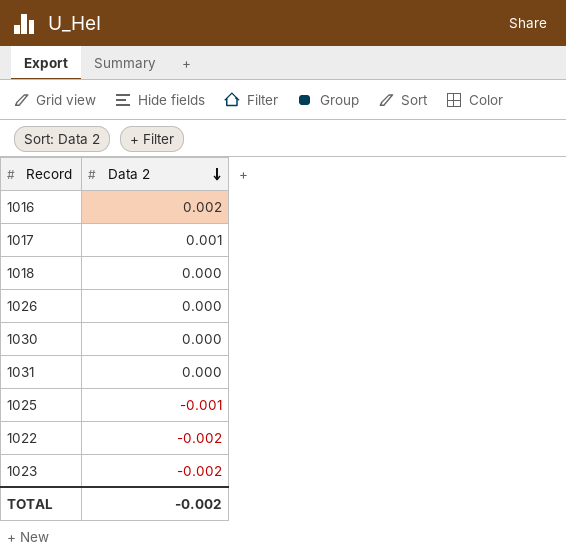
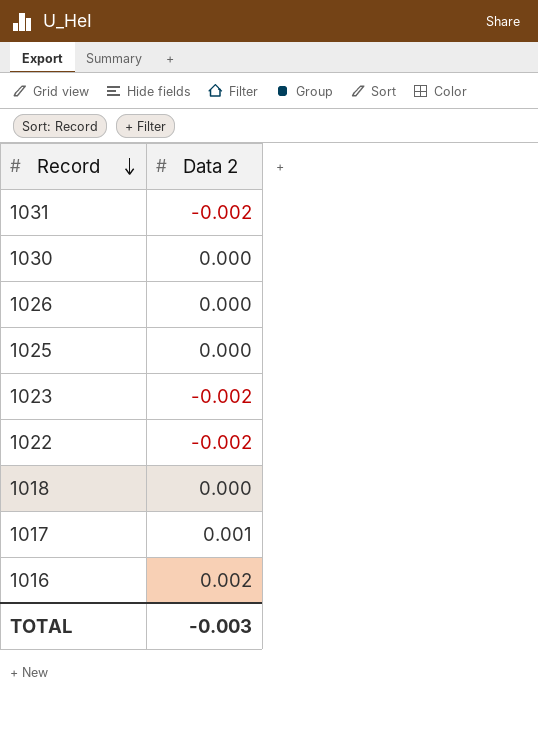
row order: Data 2 descending -> Record descending
1031 | Data 2: 0.000 -> -0.002
1025 | Data 2: -0.001 -> 0.000
TOTAL | Data 2: -0.002 -> -0.003

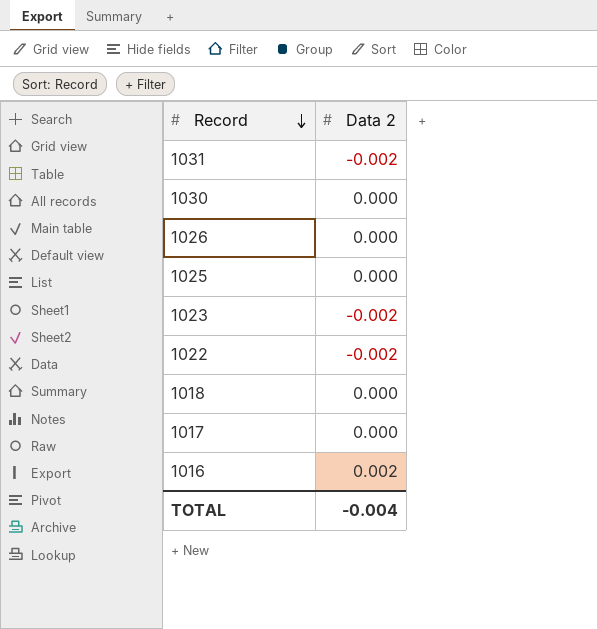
1017 | Data 2: 0.001 -> 0.000
TOTAL | Data 2: -0.003 -> -0.004

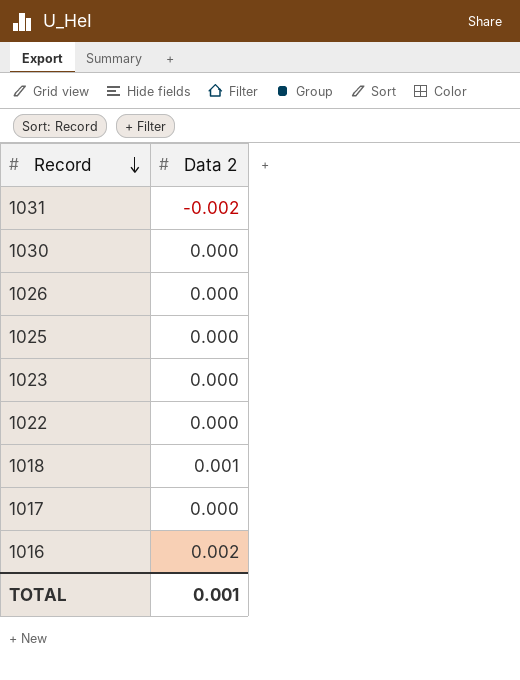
1023 | Data 2: -0.002 -> 0.000
1022 | Data 2: -0.002 -> 0.000
1018 | Data 2: 0.000 -> 0.001
TOTAL | Data 2: -0.004 -> 0.001

